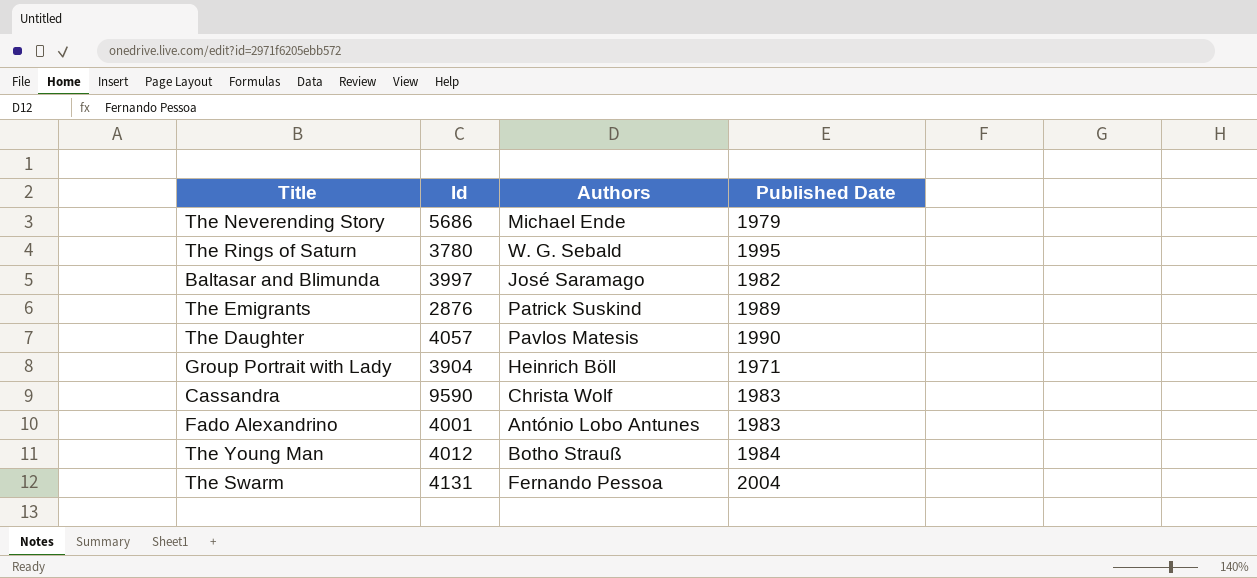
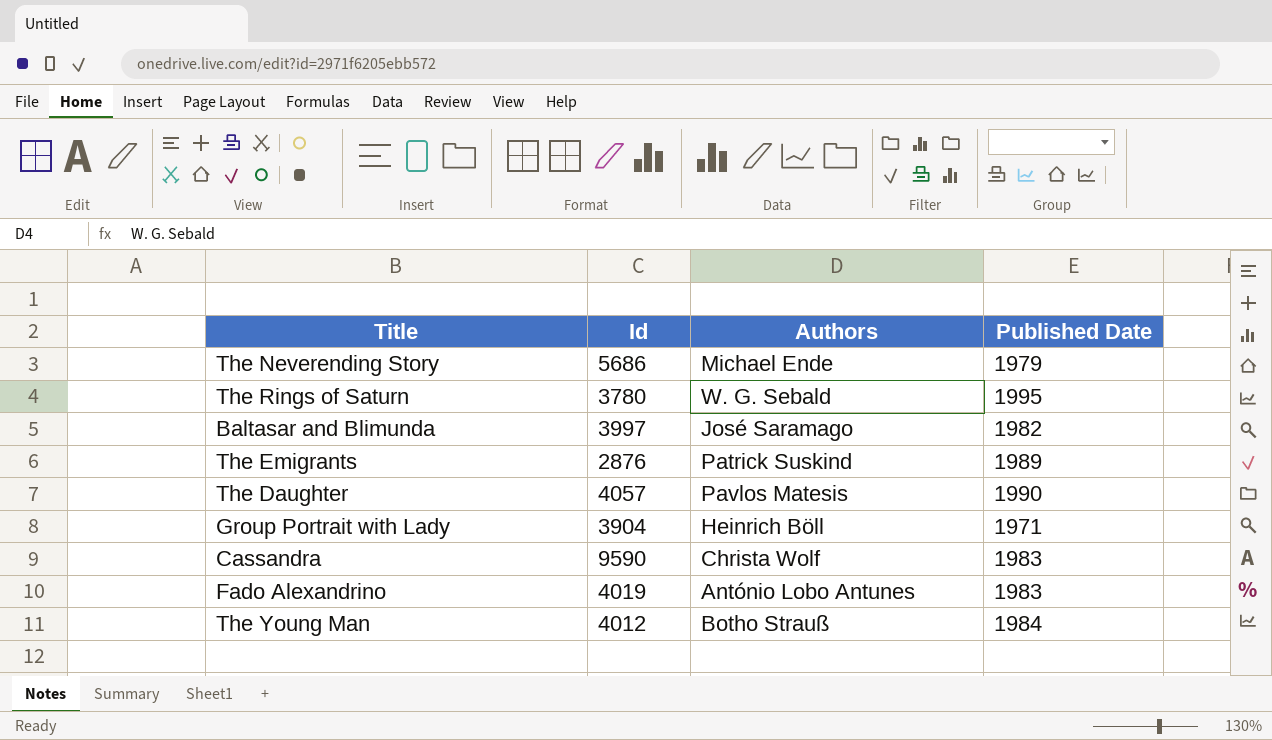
row The Swarm: 4131 | Fernando Pessoa | 2004 -> none
Fado Alexandrino | Id: 4001 -> 4019

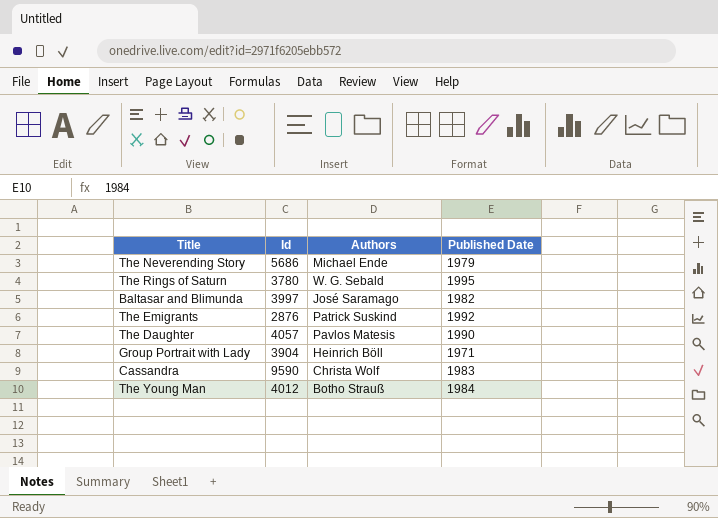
row Fado Alexandrino: 4019 | António Lobo Antunes | 1983 -> none
The Emigrants | Published Date: 1989 -> 1992

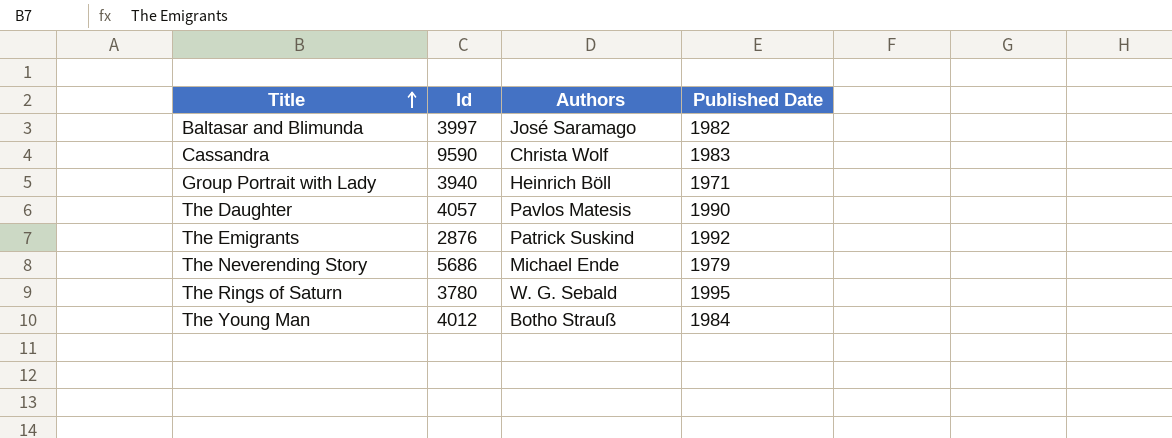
row order: none -> Title ascending
Group Portrait with Lady | Id: 3904 -> 3940

